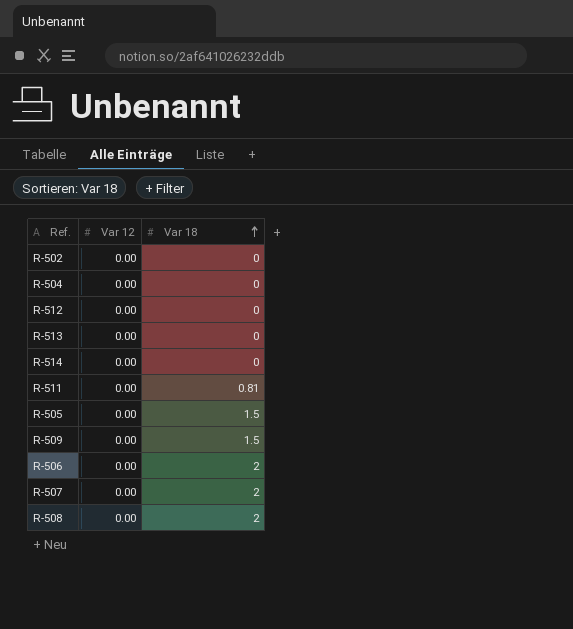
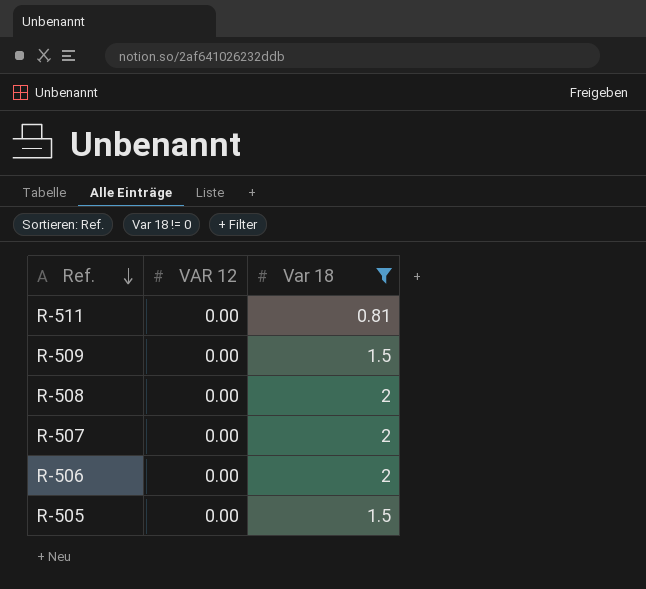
filter: none -> Var 18 != 0
row order: Var 18 ascending -> Ref. descending
column name: Var 12 -> VAR 12

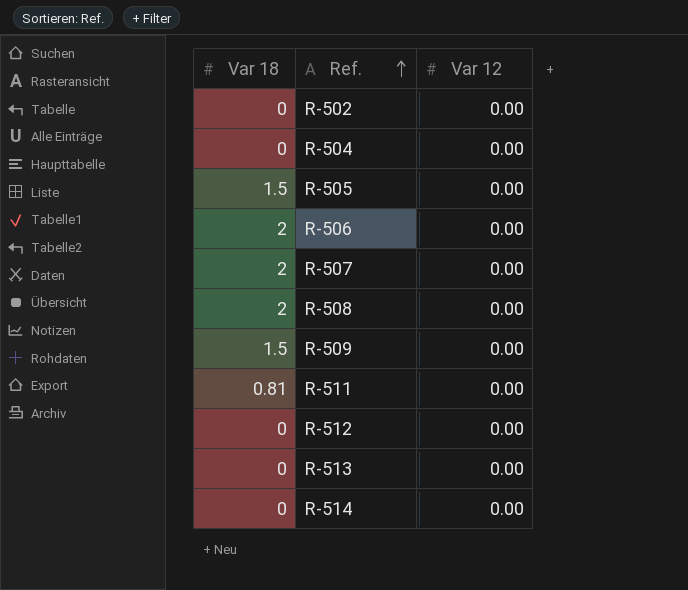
filter: Var 18 != 0 -> none
row order: Ref. descending -> Ref. ascending
column Var 18 | position: 3 -> 1
column name: VAR 12 -> Var 12

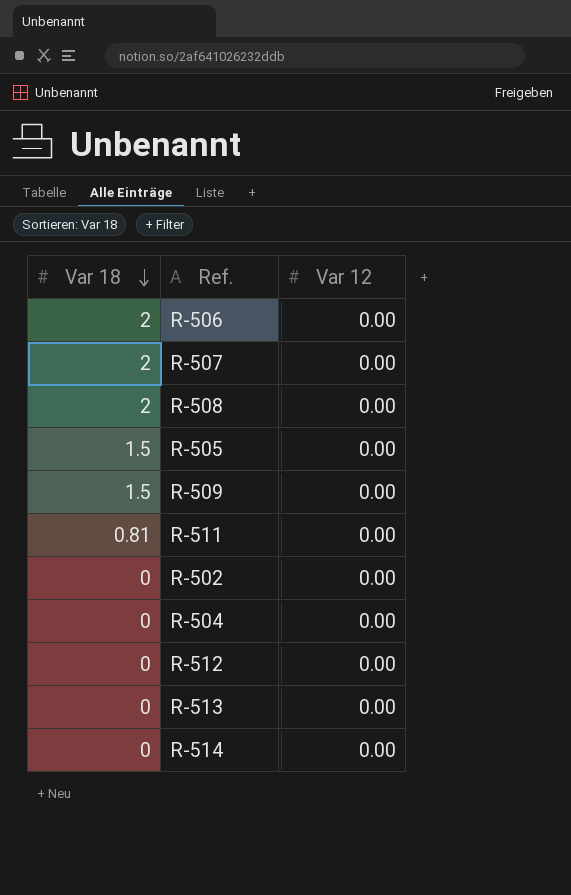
row order: Ref. ascending -> Var 18 descending

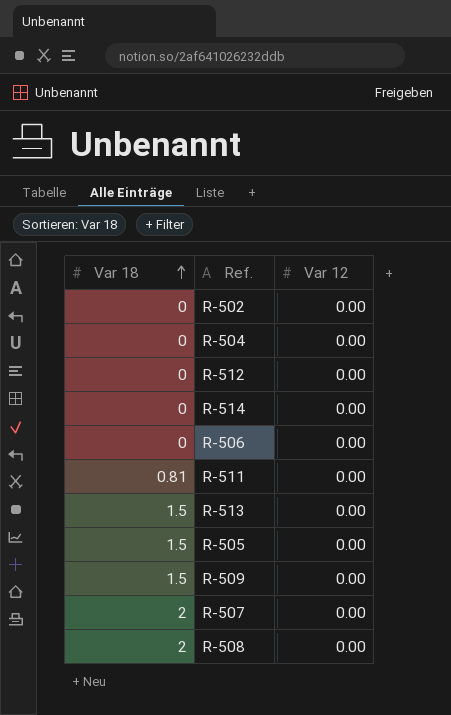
row order: Var 18 descending -> Var 18 ascending
R-506 | Var 18: 2 -> 0
R-513 | Var 18: 0 -> 1.5

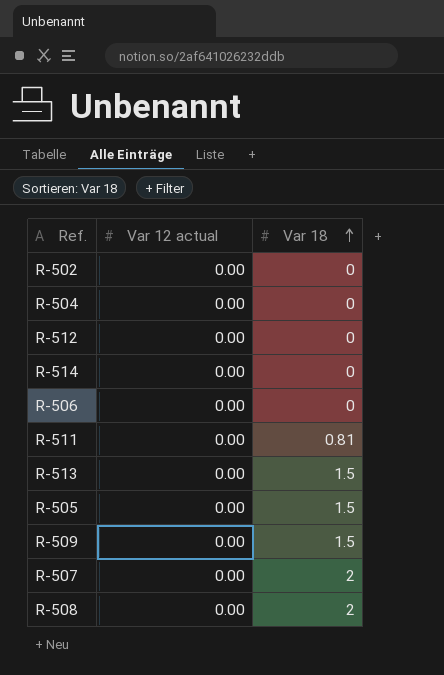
column name: Var 12 -> Var 12 actual
column Var 18 | position: 1 -> 3

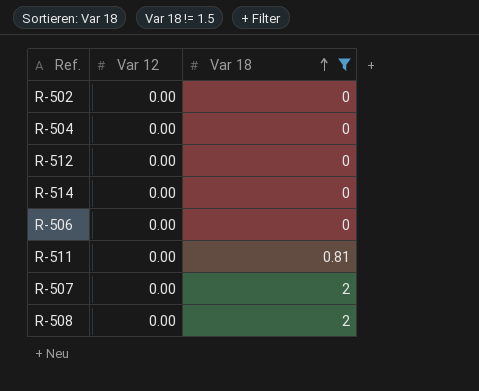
filter: none -> Var 18 != 1.5
column name: Var 12 actual -> Var 12

